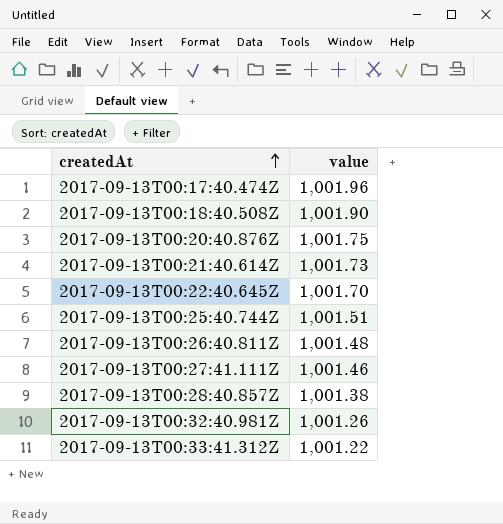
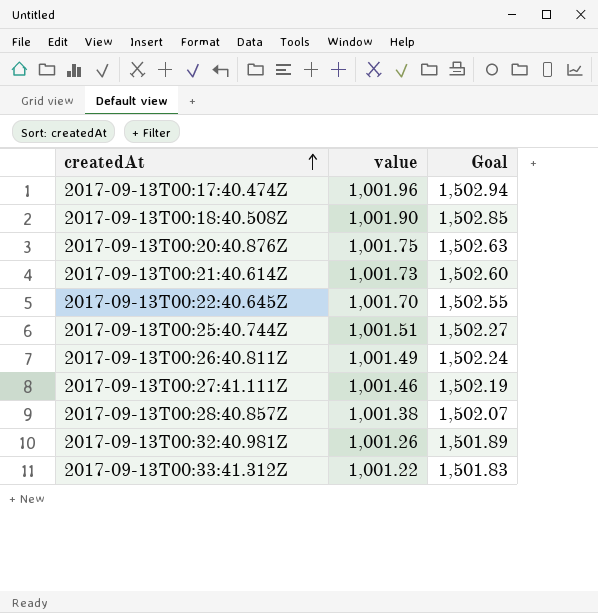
column Goal | formula: none -> [value] * 1.5
2017-09-13T00:26:40.811Z | value: 1,001.48 -> 1,001.49

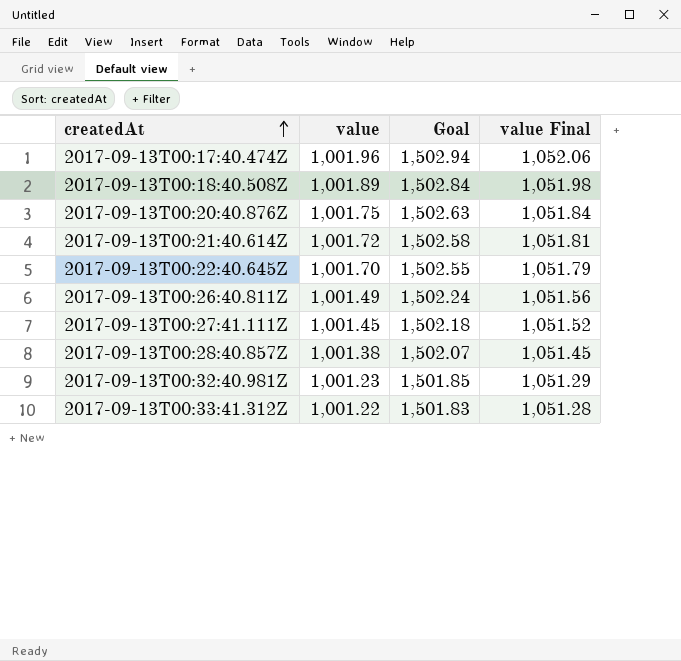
column value Final | formula: none -> [value] * 1.05
row 2017-09-13T00:25:40.744Z: 1,001.51 | 1,502.27 -> none
2017-09-13T00:18:40.508Z | value: 1,001.90 -> 1,001.89
2017-09-13T00:18:40.508Z | Goal: 1,502.85 -> 1,502.84
2017-09-13T00:21:40.614Z | value: 1,001.73 -> 1,001.72
2017-09-13T00:21:40.614Z | Goal: 1,502.60 -> 1,502.58
2017-09-13T00:27:41.111Z | value: 1,001.46 -> 1,001.45
2017-09-13T00:27:41.111Z | Goal: 1,502.19 -> 1,502.18
2017-09-13T00:32:40.981Z | value: 1,001.26 -> 1,001.23
2017-09-13T00:32:40.981Z | Goal: 1,501.89 -> 1,501.85

